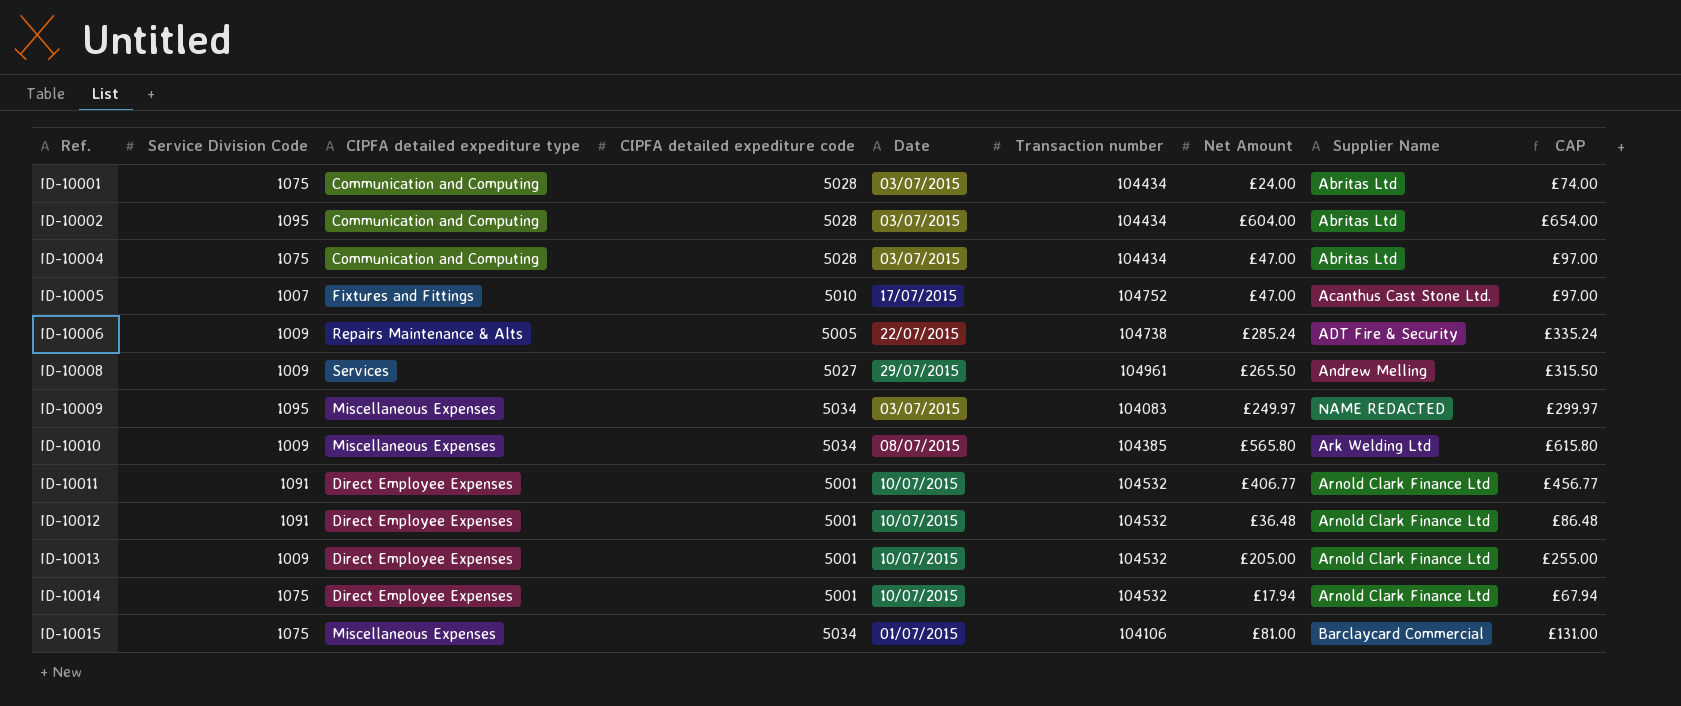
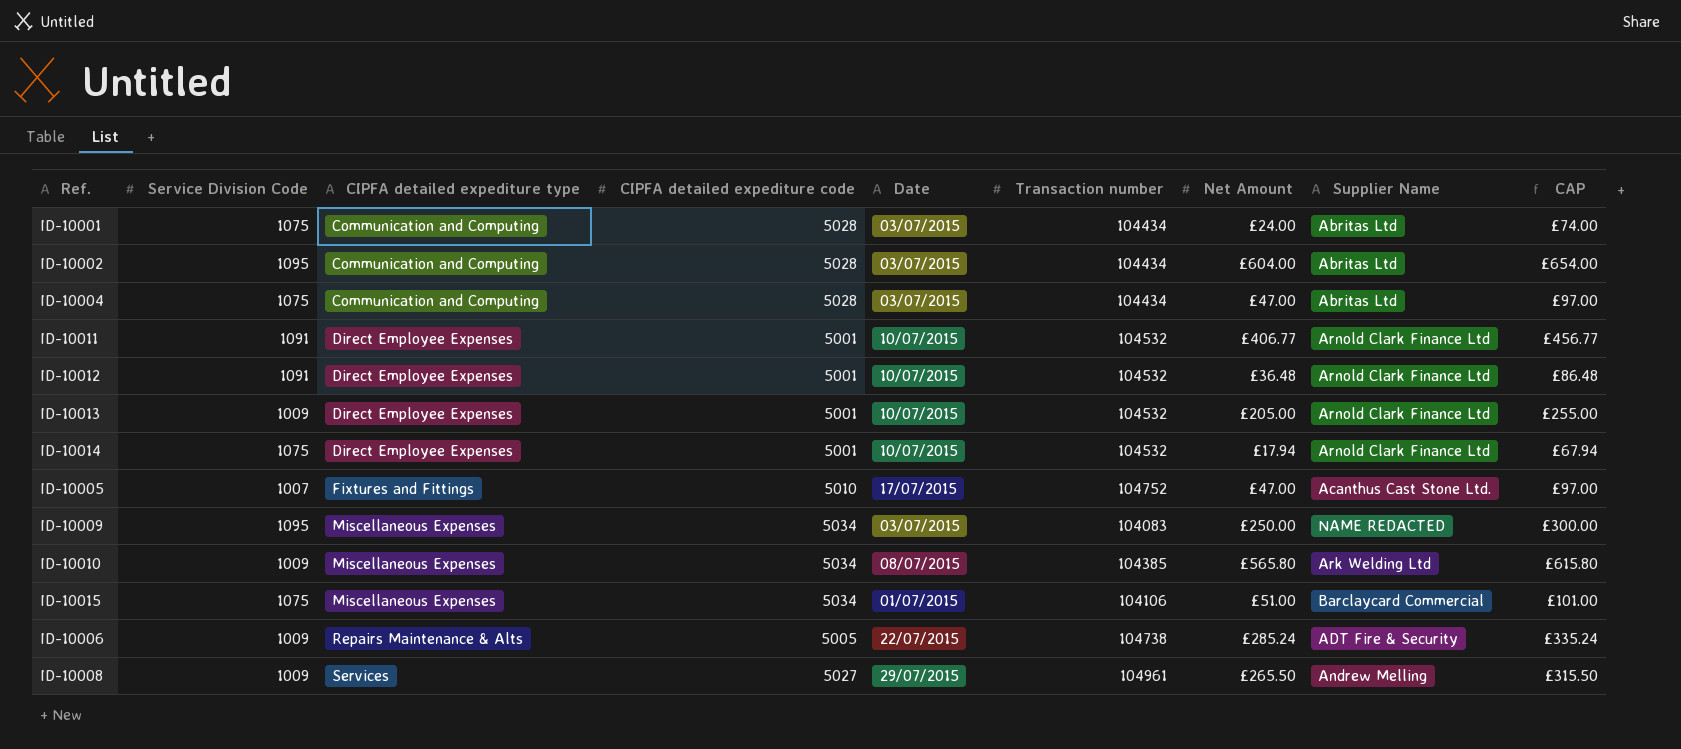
row order: Ref. ascending -> CIPFA detailed expediture type ascending
ID-10009 | Net Amount: £249.97 -> £250.00
ID-10009 | CAP: £299.97 -> £300.00
ID-10015 | Net Amount: £81.00 -> £51.00
ID-10015 | CAP: £131.00 -> £101.00

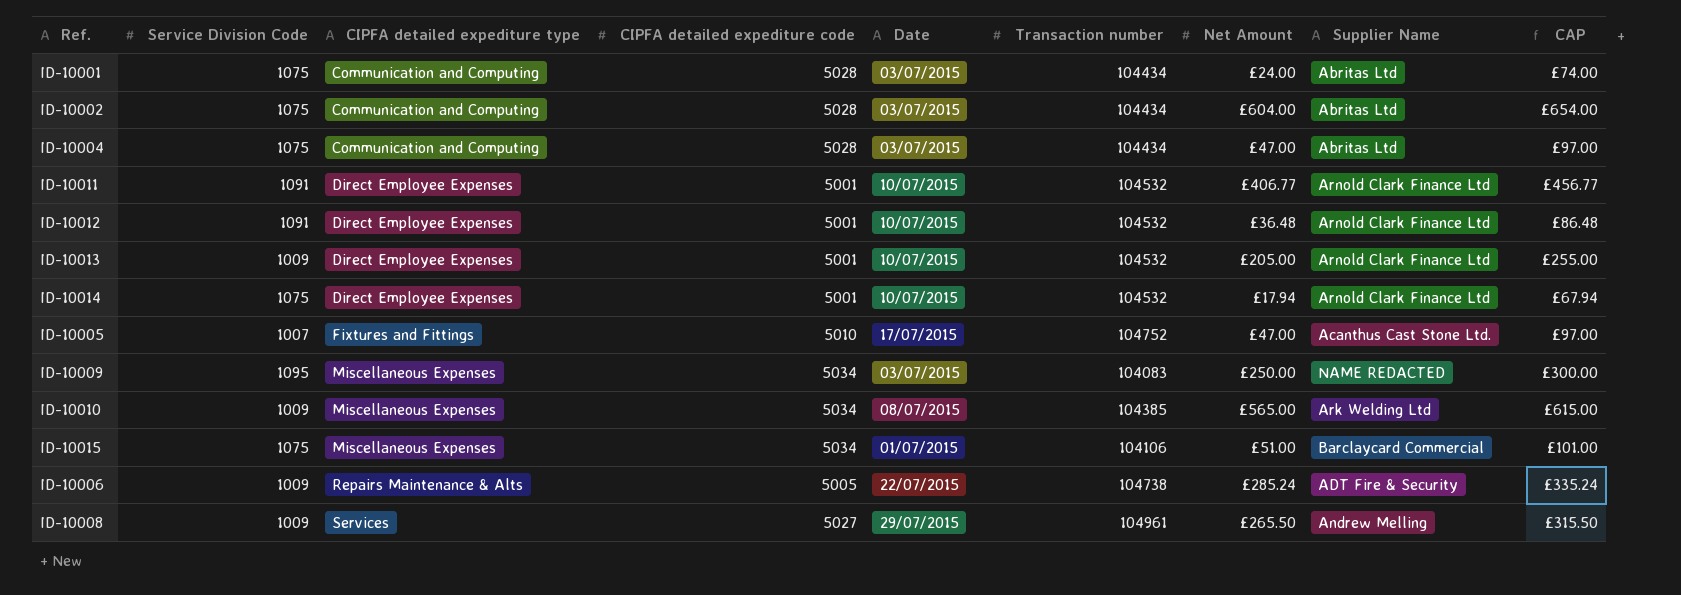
ID-10002 | Service Division Code: 1095 -> 1075
ID-10010 | Net Amount: £565.80 -> £565.00
ID-10010 | CAP: £615.80 -> £615.00

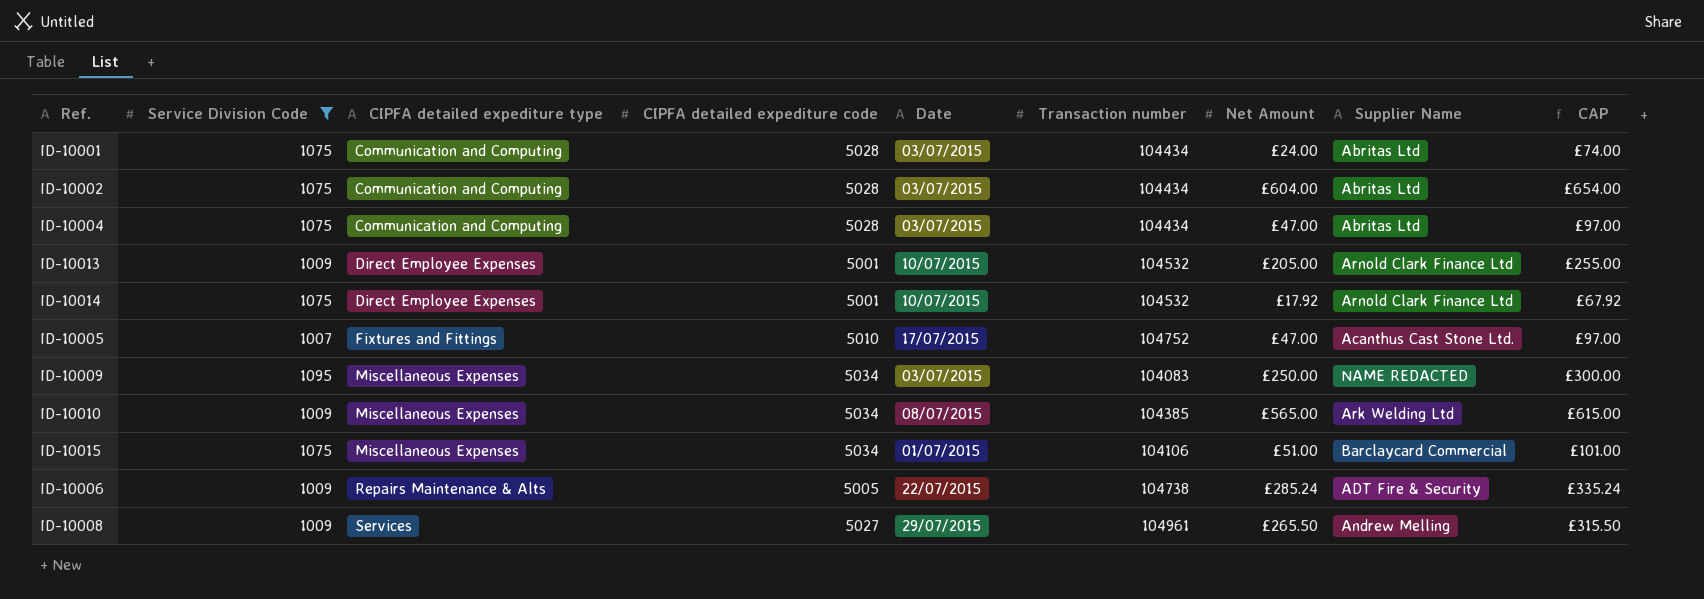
filter: none -> Service Division Code != 1091
ID-10014 | Net Amount: £17.94 -> £17.92
ID-10014 | CAP: £67.94 -> £67.92

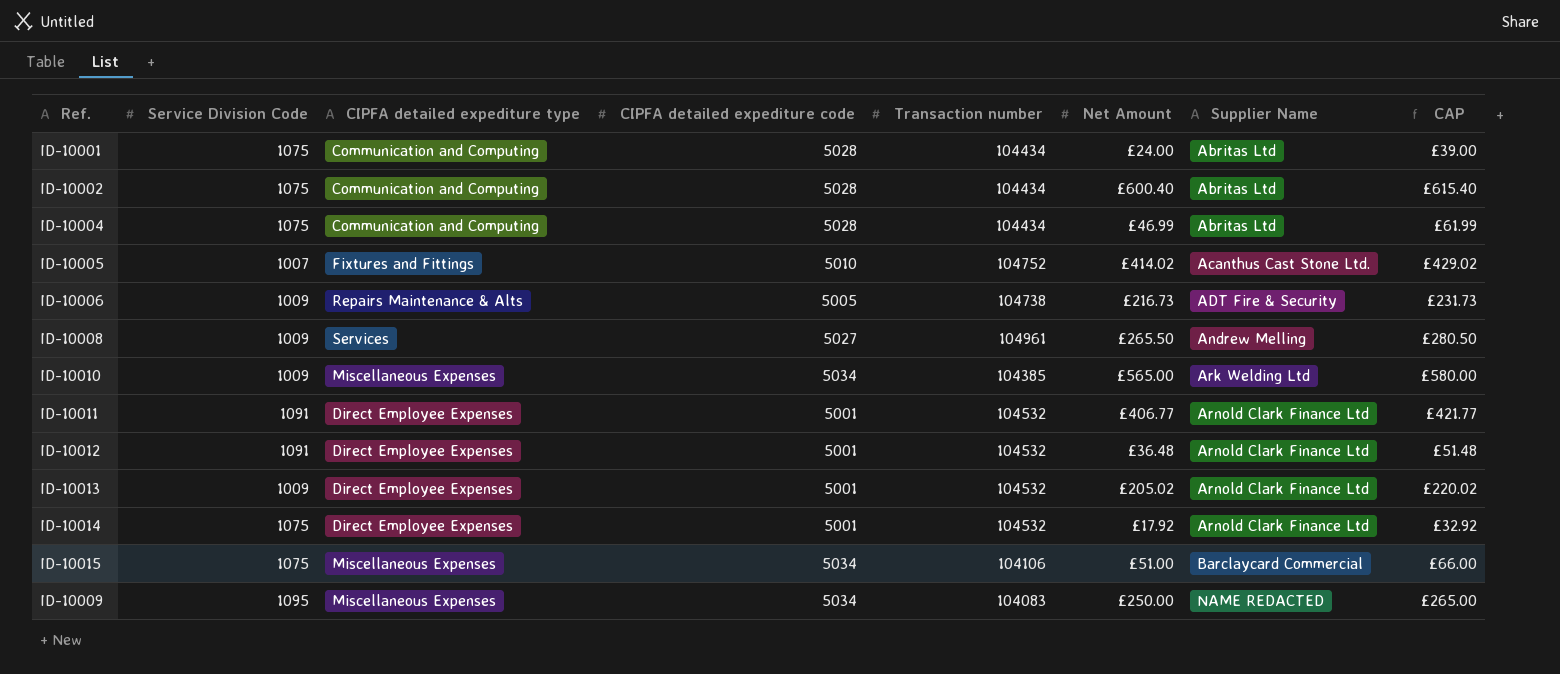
filter: Service Division Code != 1091 -> none
row order: CIPFA detailed expediture type ascending -> Supplier Name ascending
column Date | position: 5 -> none
column CAP | formula: [Net Amount] + 50 -> [Net Amount] + 15
ID-10002 | Net Amount: £604.00 -> £600.40
ID-10004 | Net Amount: £47.00 -> £46.99
ID-10005 | Net Amount: £47.00 -> £414.02
ID-10006 | Net Amount: £285.24 -> £216.73
ID-10013 | Net Amount: £205.00 -> £205.02

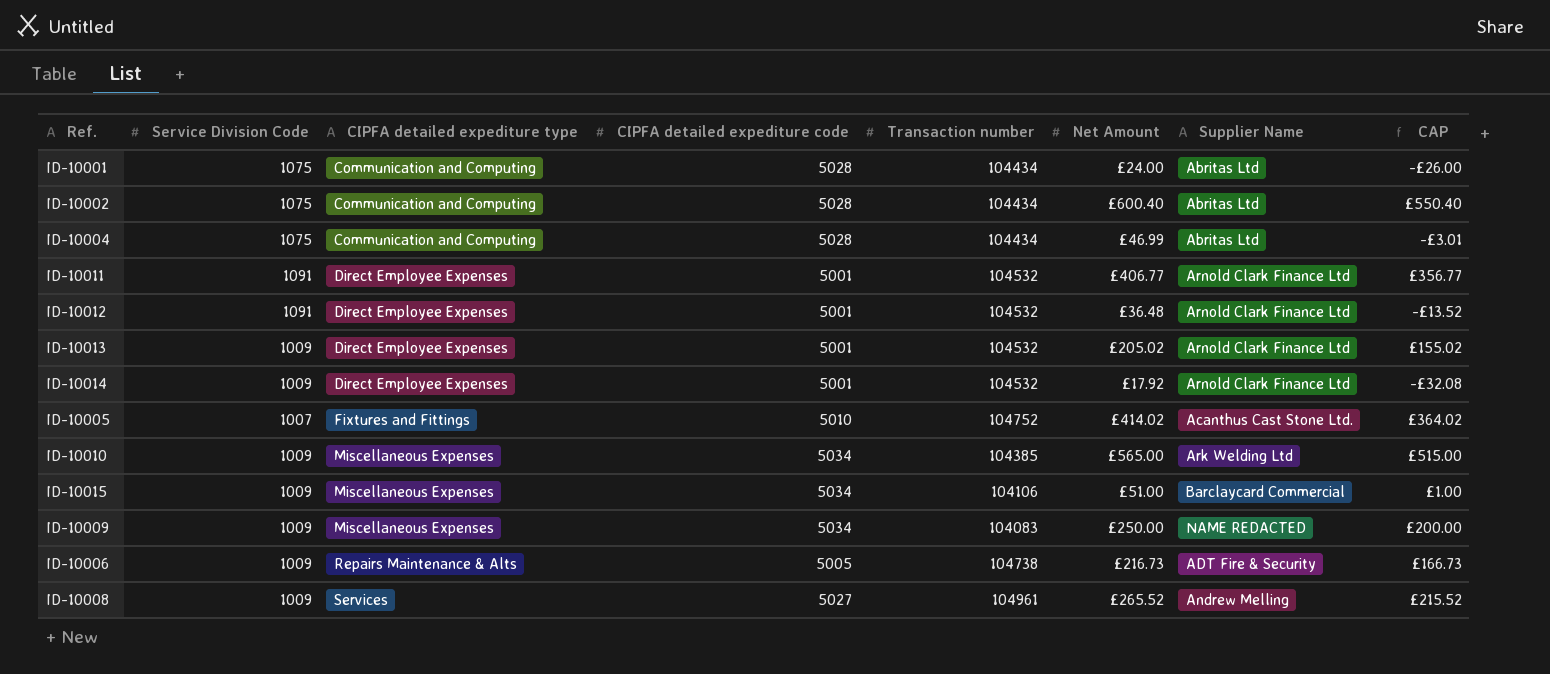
row order: Supplier Name ascending -> CIPFA detailed expediture type ascending
column CAP | formula: [Net Amount] + 15 -> [Net Amount] - 50
ID-10014 | Service Division Code: 1075 -> 1009
ID-10015 | Service Division Code: 1075 -> 1009
ID-10009 | Service Division Code: 1095 -> 1009
ID-10008 | Net Amount: £265.50 -> £265.52

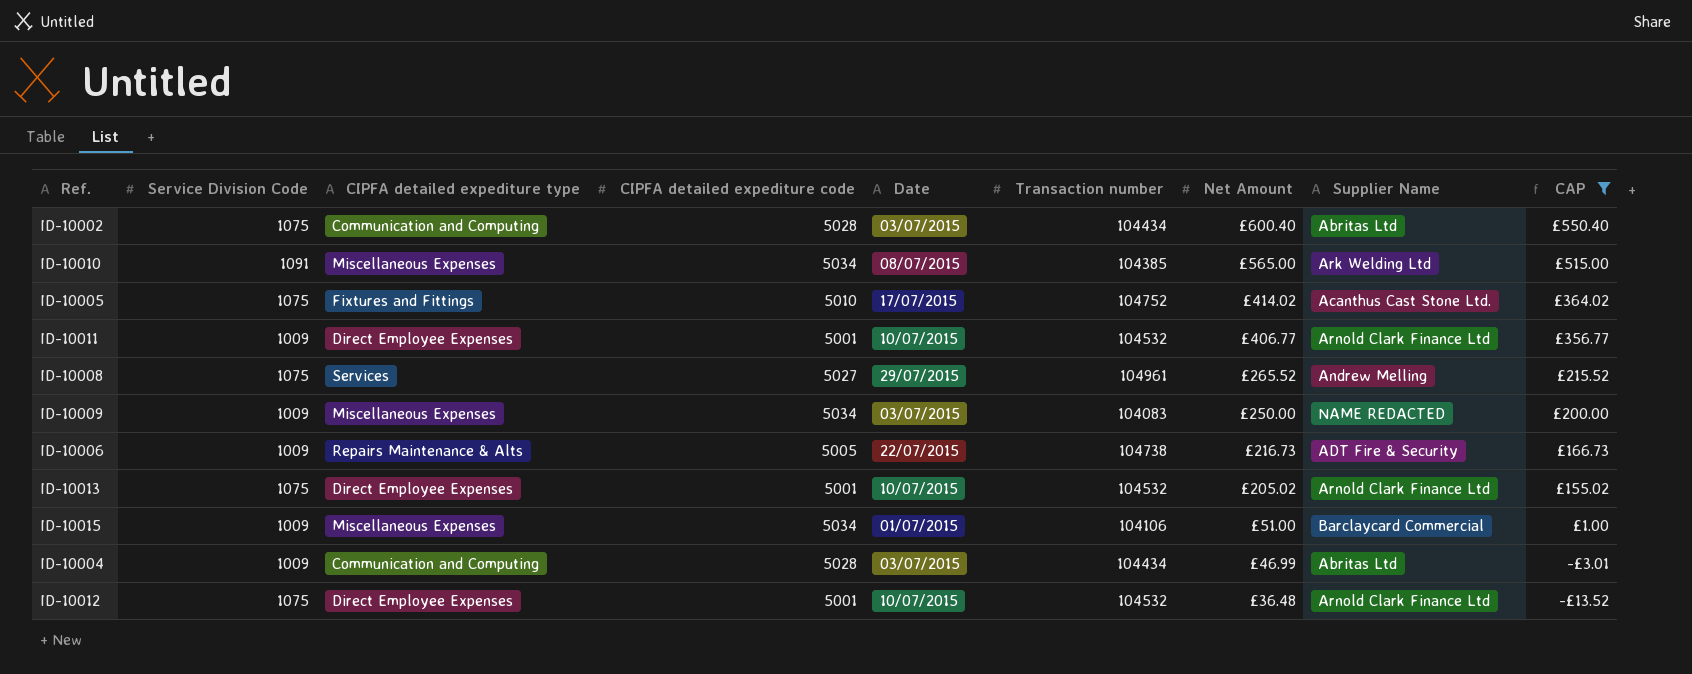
filter: none -> CAP >= -£13.52
row order: CIPFA detailed expediture type ascending -> Net Amount descending
column Date | position: none -> 5
ID-10010 | Service Division Code: 1009 -> 1091
ID-10005 | Service Division Code: 1007 -> 1075
ID-10011 | Service Division Code: 1091 -> 1009
ID-10008 | Service Division Code: 1009 -> 1075
ID-10013 | Service Division Code: 1009 -> 1075
ID-10004 | Service Division Code: 1075 -> 1009
ID-10012 | Service Division Code: 1091 -> 1075

